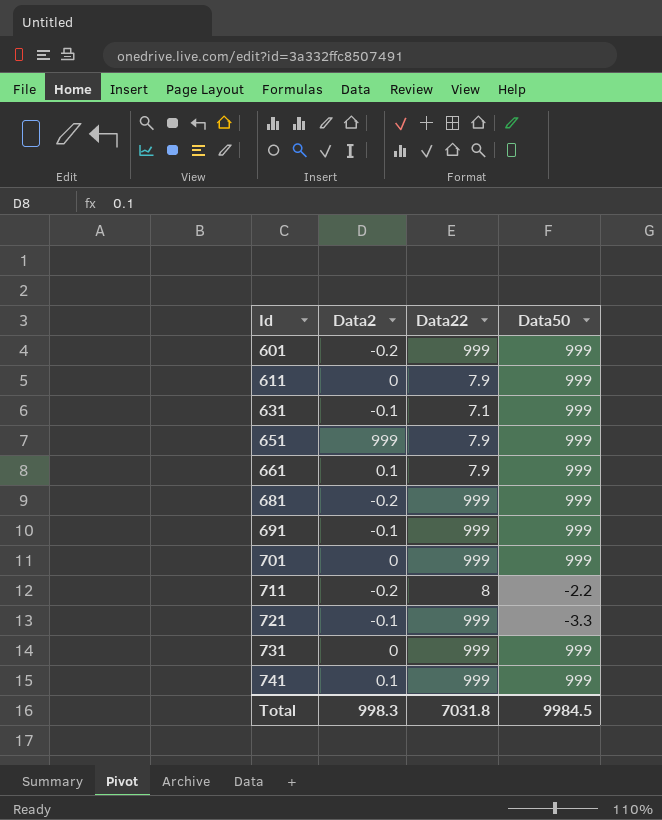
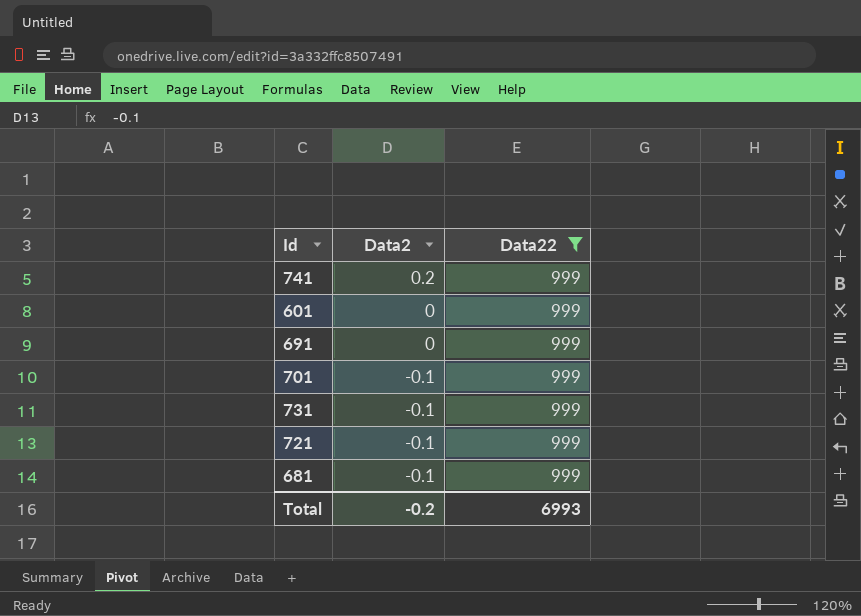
filter: none -> Data22 = 999
row order: Id ascending -> Data2 descending
column Data50 | position: 4 -> none
741 | Data2: 0.1 -> 0.2
601 | Data2: -0.2 -> 0
691 | Data2: -0.1 -> 0
701 | Data2: 0 -> -0.1
731 | Data2: 0 -> -0.1
681 | Data2: -0.2 -> -0.1
Total | Data2: 998.3 -> -0.2
Total | Data22: 7031.8 -> 6993

